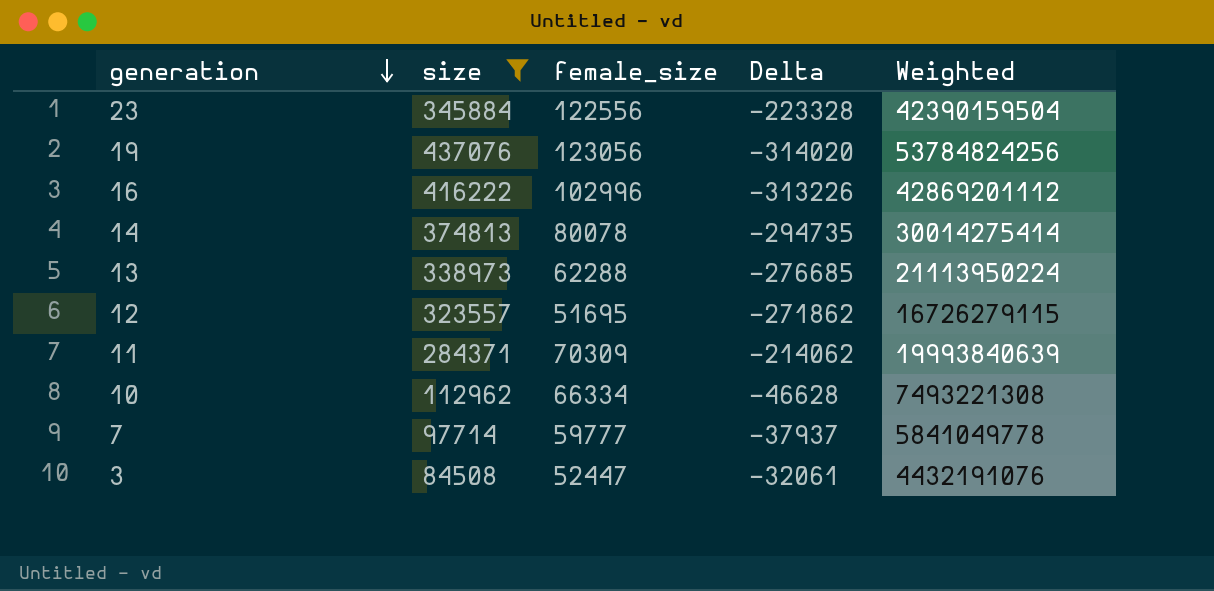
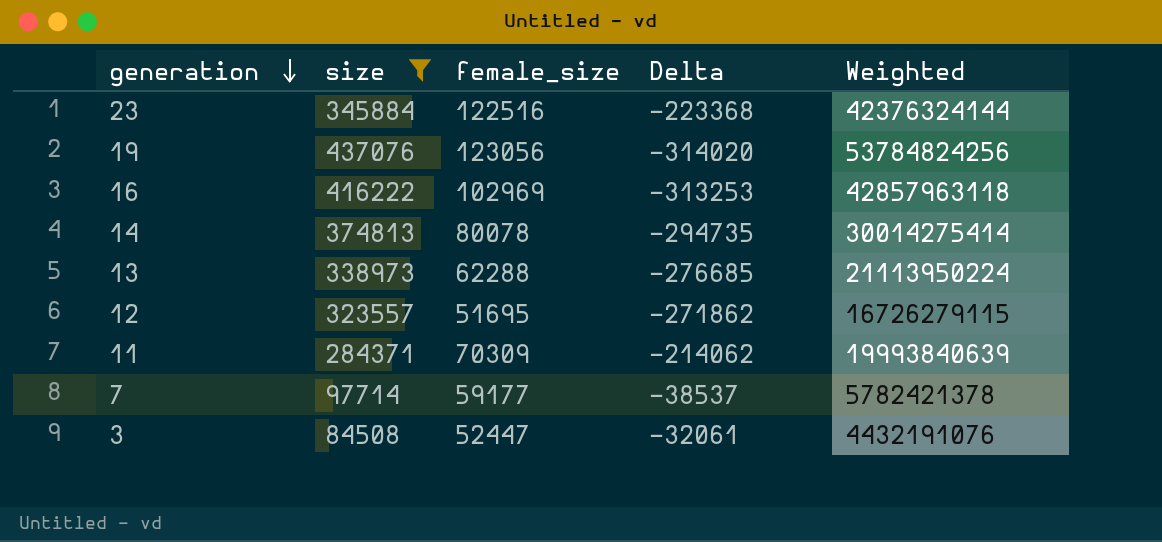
row 10: 112962 | 66334 | -46628 | 7493221308 -> none
23 | female_size: 122556 -> 122516
23 | Delta: -223328 -> -223368
23 | Weighted: 42390159504 -> 42376324144
16 | female_size: 102996 -> 102969
16 | Delta: -313226 -> -313253
16 | Weighted: 42869201112 -> 42857963118
7 | female_size: 59777 -> 59177
7 | Delta: -37937 -> -38537
7 | Weighted: 5841049778 -> 5782421378

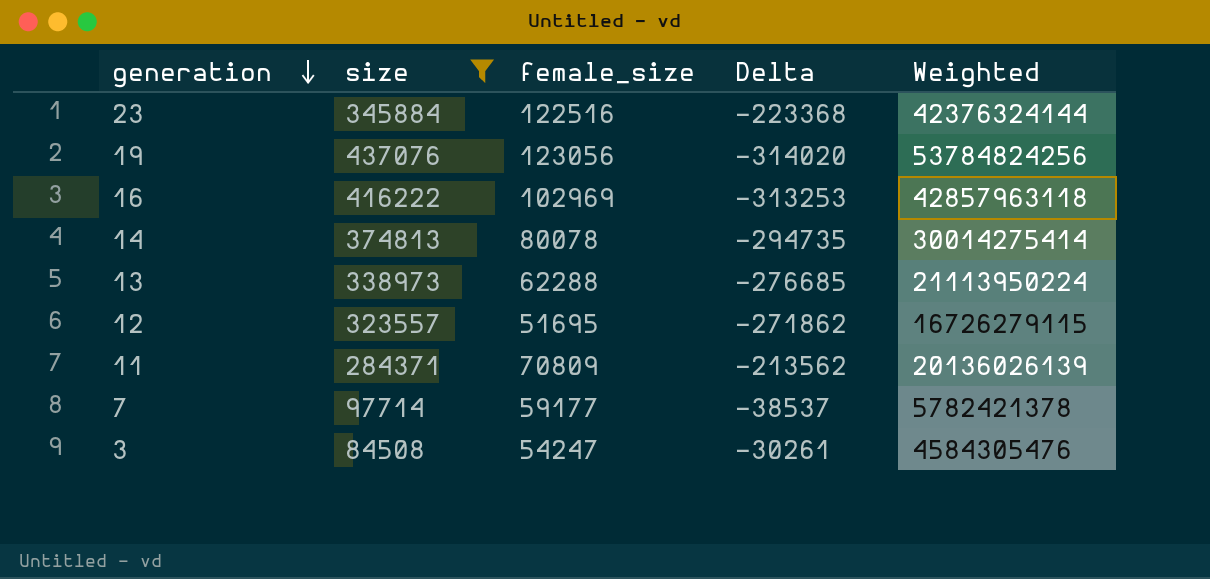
11 | female_size: 70309 -> 70809
11 | Delta: -214062 -> -213562
11 | Weighted: 19993840639 -> 20136026139
3 | female_size: 52447 -> 54247
3 | Delta: -32061 -> -30261
3 | Weighted: 4432191076 -> 4584305476

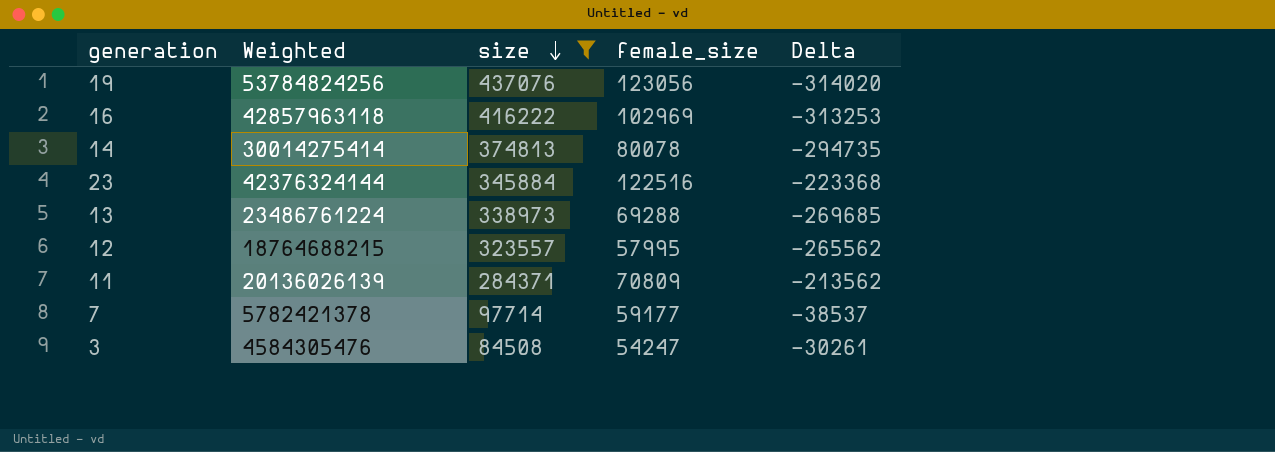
row order: generation descending -> size descending
column Weighted | position: 5 -> 2
13 | Weighted: 21113950224 -> 23486761224
13 | female_size: 62288 -> 69288
13 | Delta: -276685 -> -269685
12 | Weighted: 16726279115 -> 18764688215
12 | female_size: 51695 -> 57995
12 | Delta: -271862 -> -265562

